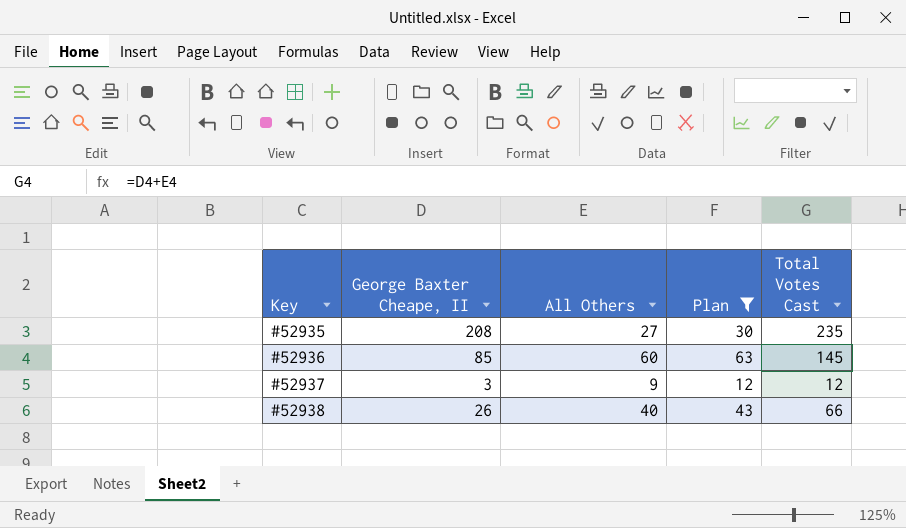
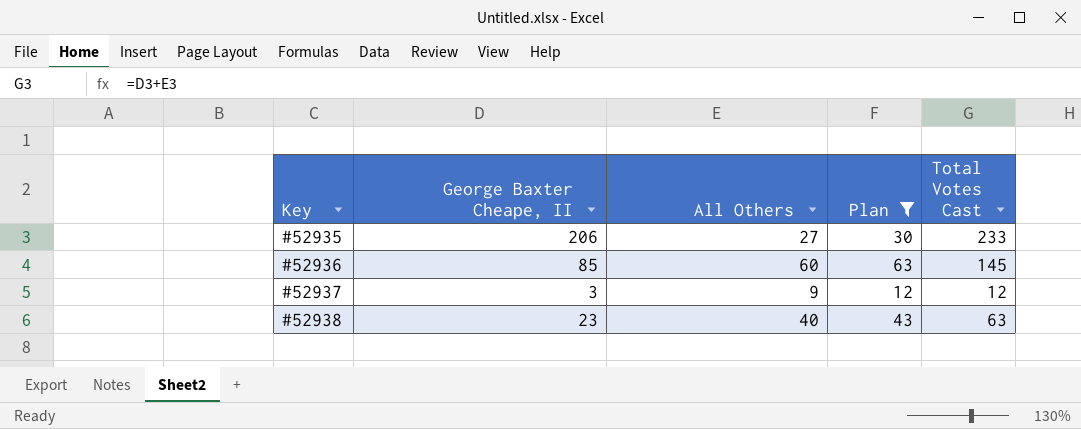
#52935 | George Baxter Cheape, II: 208 -> 206
#52935 | Total Votes Cast: 235 -> 233
#52938 | George Baxter Cheape, II: 26 -> 23
#52938 | Total Votes Cast: 66 -> 63

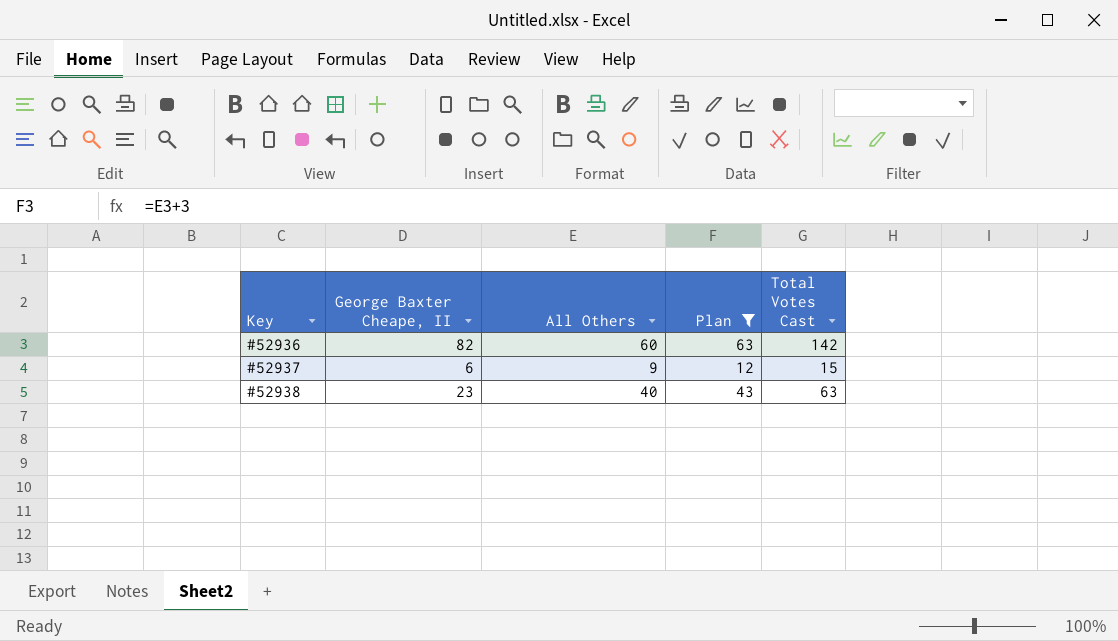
row #52935: 206 | 27 | 30 | 233 -> none
#52936 | George Baxter Cheape, II: 85 -> 82
#52936 | Total Votes Cast: 145 -> 142
#52937 | George Baxter Cheape, II: 3 -> 6
#52937 | Total Votes Cast: 12 -> 15

